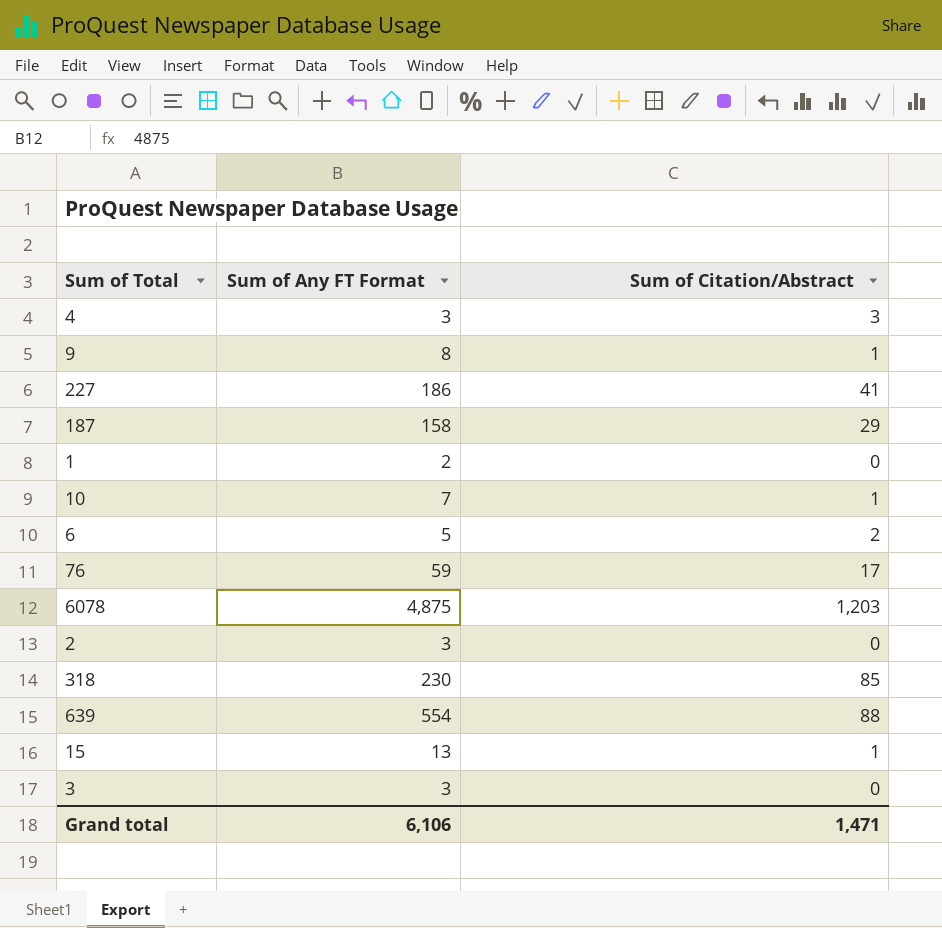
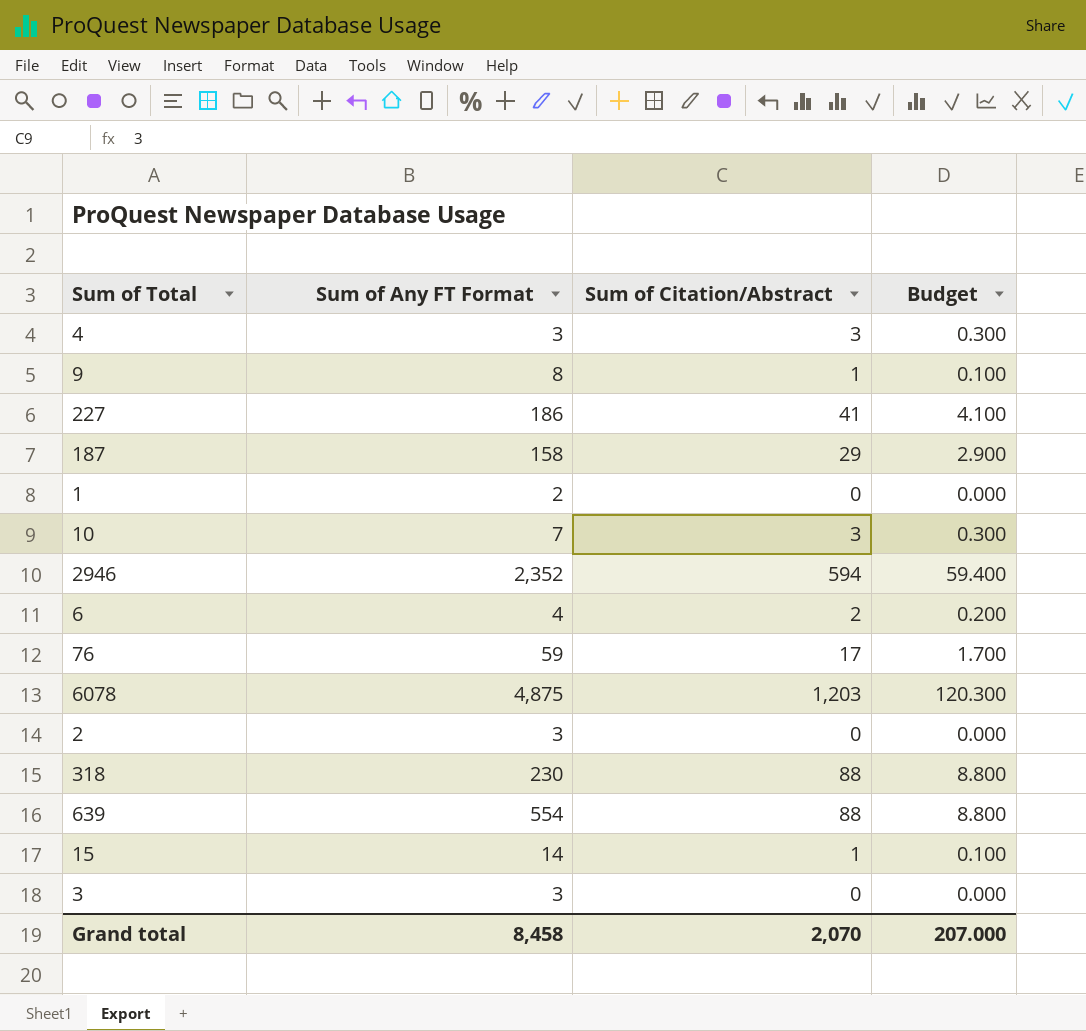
column Budget | formula: none -> [Sum of Citation/Abstract] * 0.1
10 | Sum of Citation/Abstract: 1 -> 3
row 2946: none -> 2,352 | 594 | 59.400
6 | Sum of Any FT Format: 5 -> 4
318 | Sum of Citation/Abstract: 85 -> 88
15 | Sum of Any FT Format: 13 -> 14
Grand total | Sum of Any FT Format: 6,106 -> 8,458
Grand total | Sum of Citation/Abstract: 1,471 -> 2,070

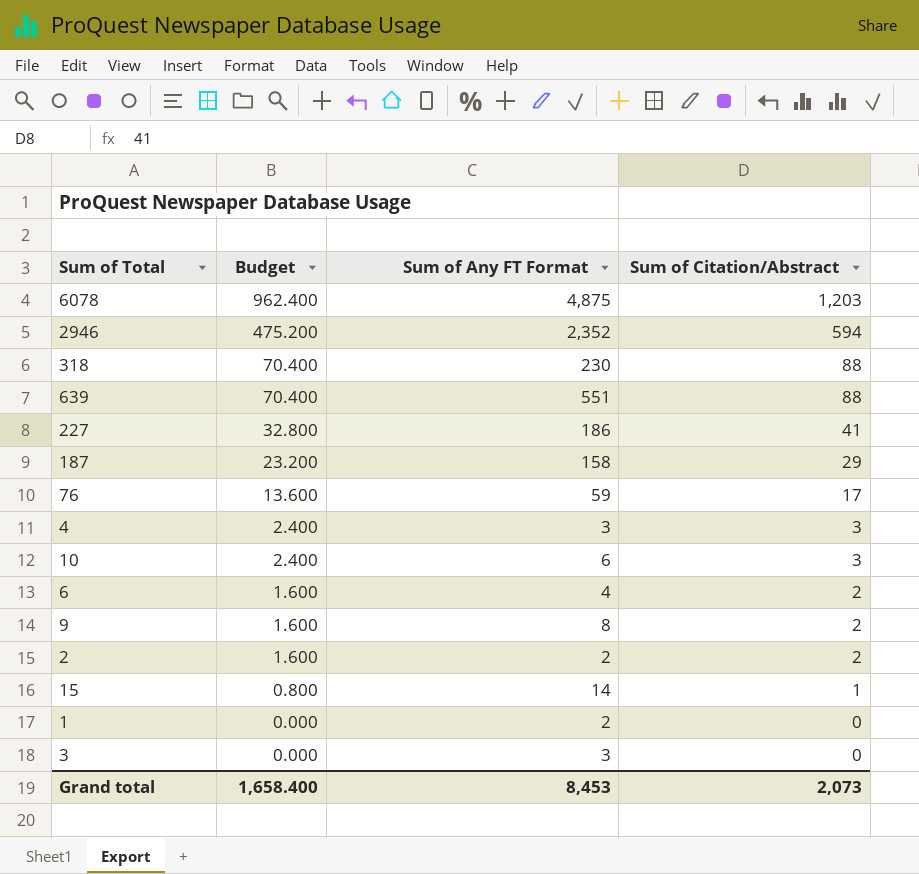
row order: none -> Budget descending
column Budget | formula: [Sum of Citation/Abstract] * 0.1 -> [Sum of Citation/Abstract] * 0.8
column Budget | position: 4 -> 2
639 | Sum of Any FT Format: 554 -> 551
10 | Sum of Any FT Format: 7 -> 6
9 | Sum of Citation/Abstract: 1 -> 2
2 | Sum of Any FT Format: 3 -> 2
2 | Sum of Citation/Abstract: 0 -> 2
Grand total | Budget: 207.000 -> 1,658.400
Grand total | Sum of Any FT Format: 8,458 -> 8,453
Grand total | Sum of Citation/Abstract: 2,070 -> 2,073

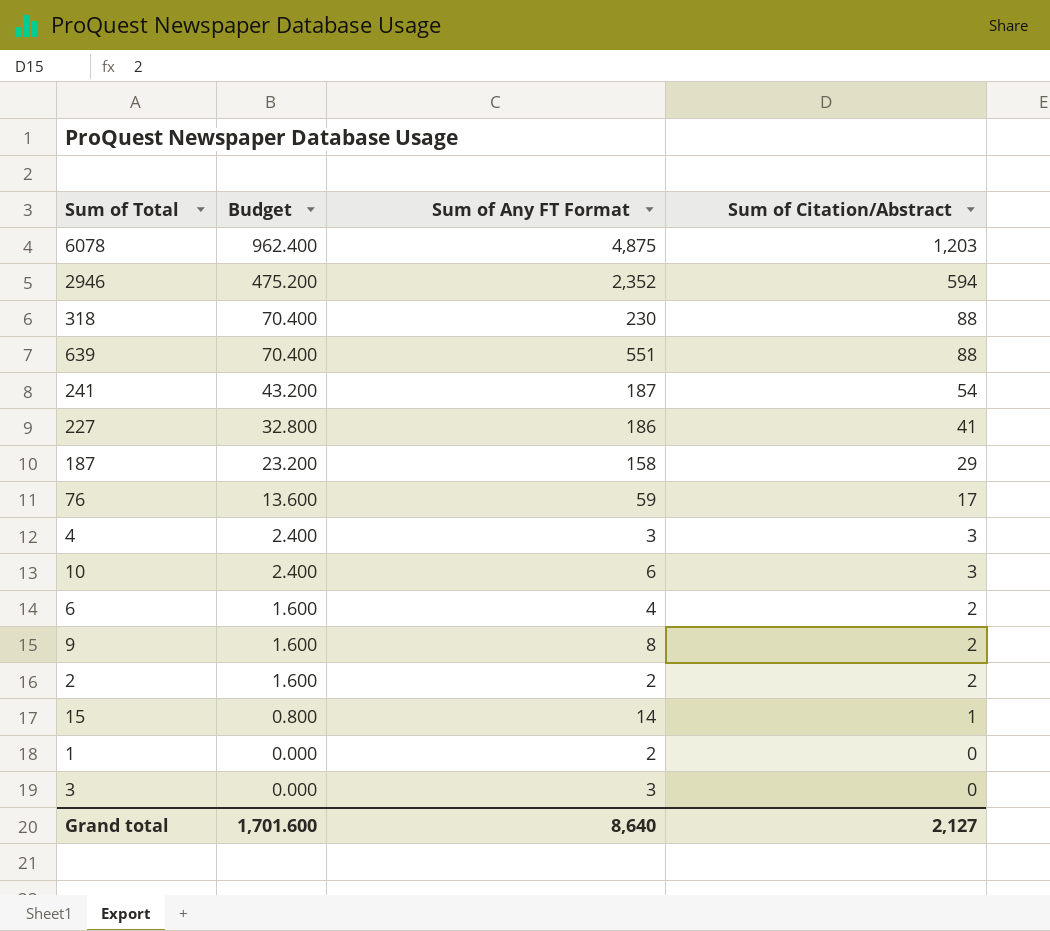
row 241: none -> 43.200 | 187 | 54
Grand total | Budget: 1,658.400 -> 1,701.600
Grand total | Sum of Any FT Format: 8,453 -> 8,640
Grand total | Sum of Citation/Abstract: 2,073 -> 2,127

